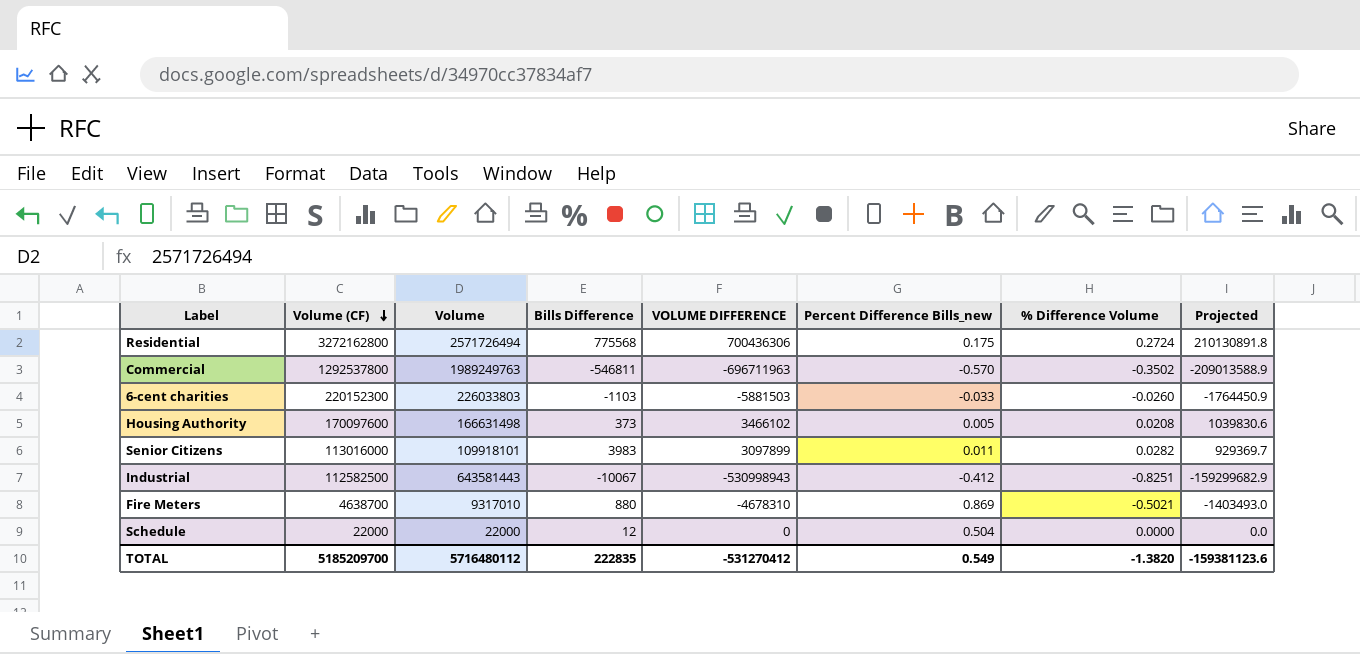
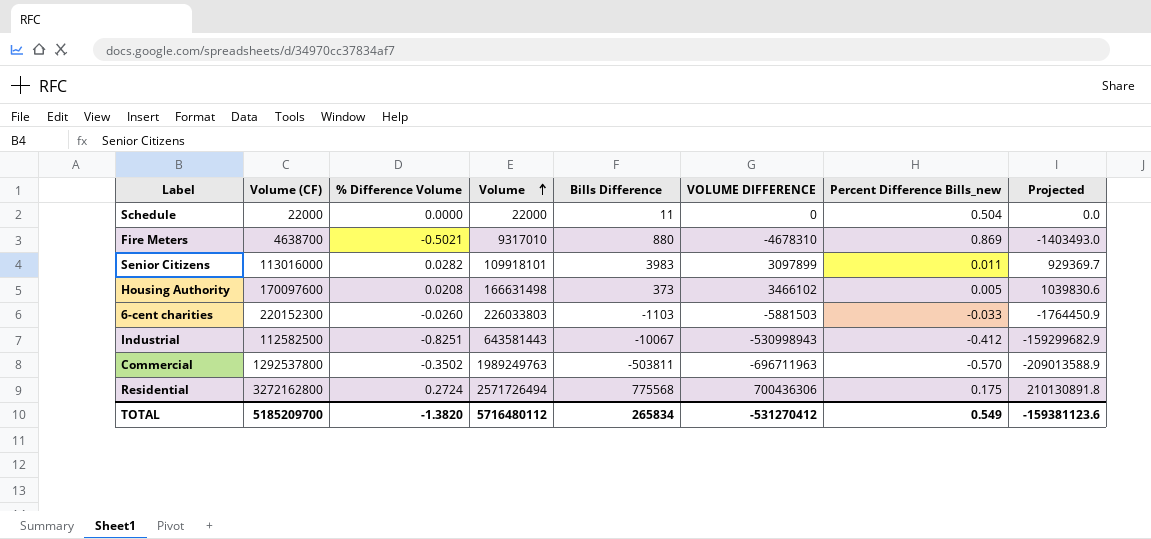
row order: Volume (CF) descending -> Volume ascending
column % Difference Volume | position: 7 -> 3
Schedule | Bills Difference: 12 -> 11
Commercial | Bills Difference: -546811 -> -503811
TOTAL | Bills Difference: 222835 -> 265834

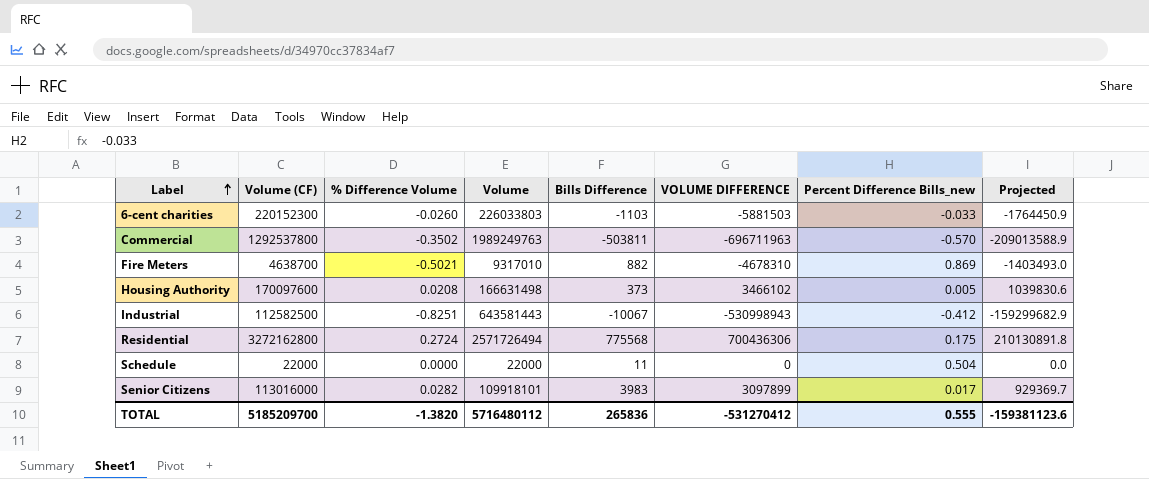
row order: Volume ascending -> Label ascending
Fire Meters | Bills Difference: 880 -> 882
Senior Citizens | Percent Difference Bills_new: 0.011 -> 0.017
TOTAL | Bills Difference: 265834 -> 265836
TOTAL | Percent Difference Bills_new: 0.549 -> 0.555

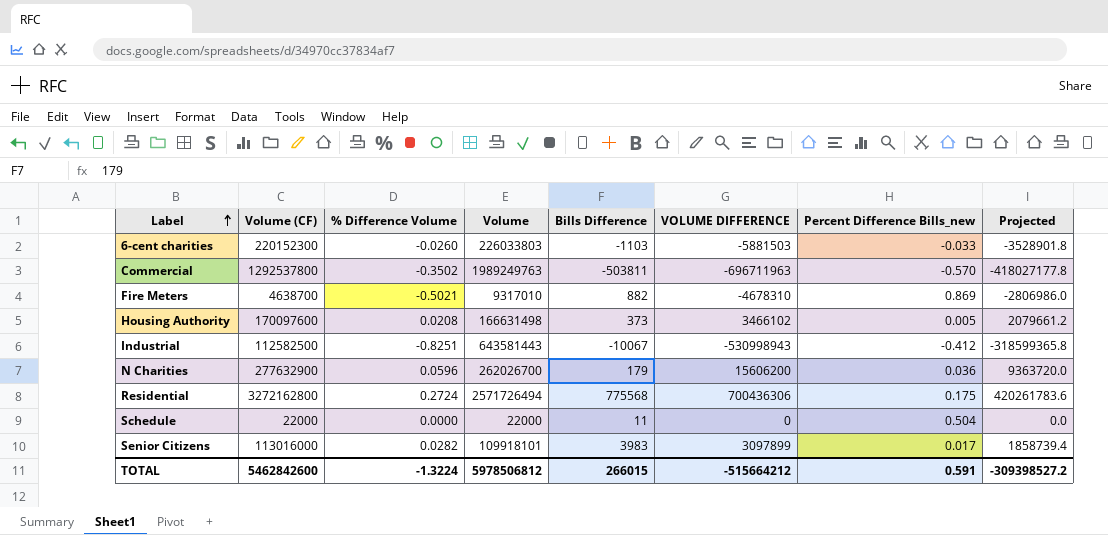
column Projected | formula: [VOLUME DIFFERENCE] * 0.3 -> [VOLUME DIFFERENCE] * 0.6
row N Charities: none -> 277632900 | 0.0596 | 262026700 | 179 | 15606200 | 0.036 | 9363720.0
TOTAL | Volume (CF): 5185209700 -> 5462842600
TOTAL | % Difference Volume: -1.3820 -> -1.3224
TOTAL | Volume: 5716480112 -> 5978506812
TOTAL | Bills Difference: 265836 -> 266015
TOTAL | VOLUME DIFFERENCE: -531270412 -> -515664212
TOTAL | Percent Difference Bills_new: 0.555 -> 0.591
TOTAL | Projected: -159381123.6 -> -309398527.2

